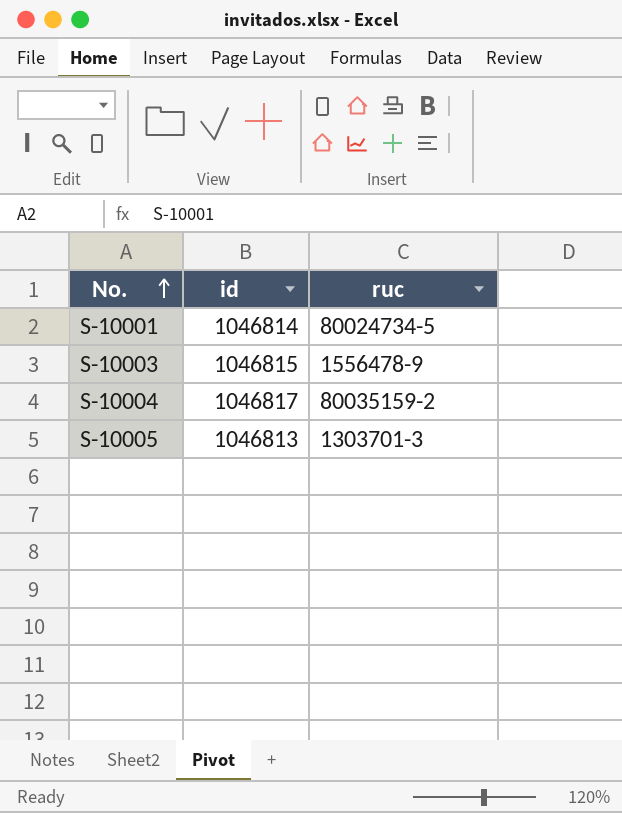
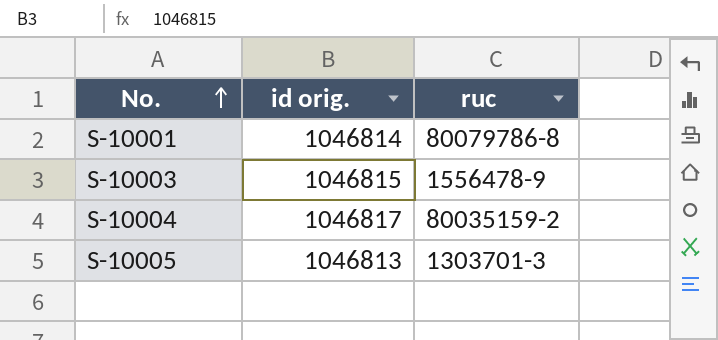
column name: id -> id orig.
S-10001 | ruc: 80024734-5 -> 80079786-8

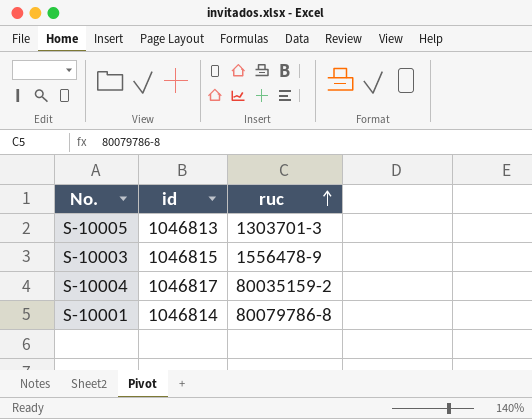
row order: No. ascending -> ruc ascending
column name: id orig. -> id

